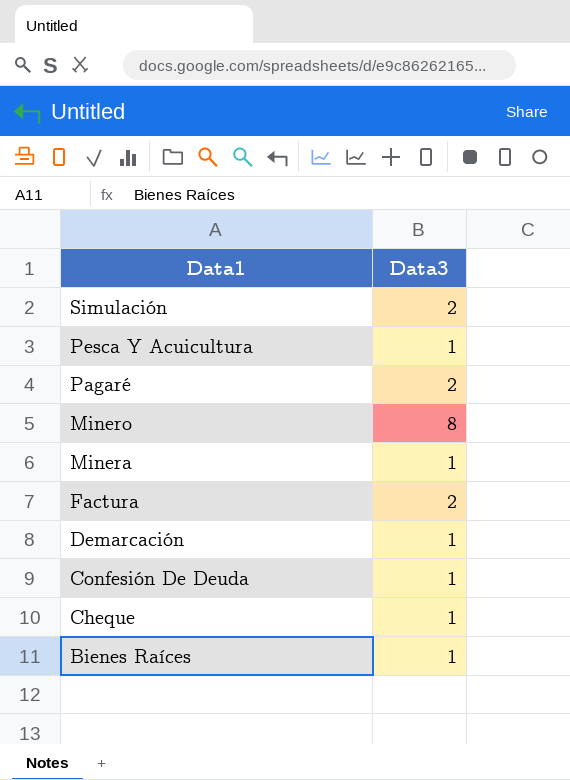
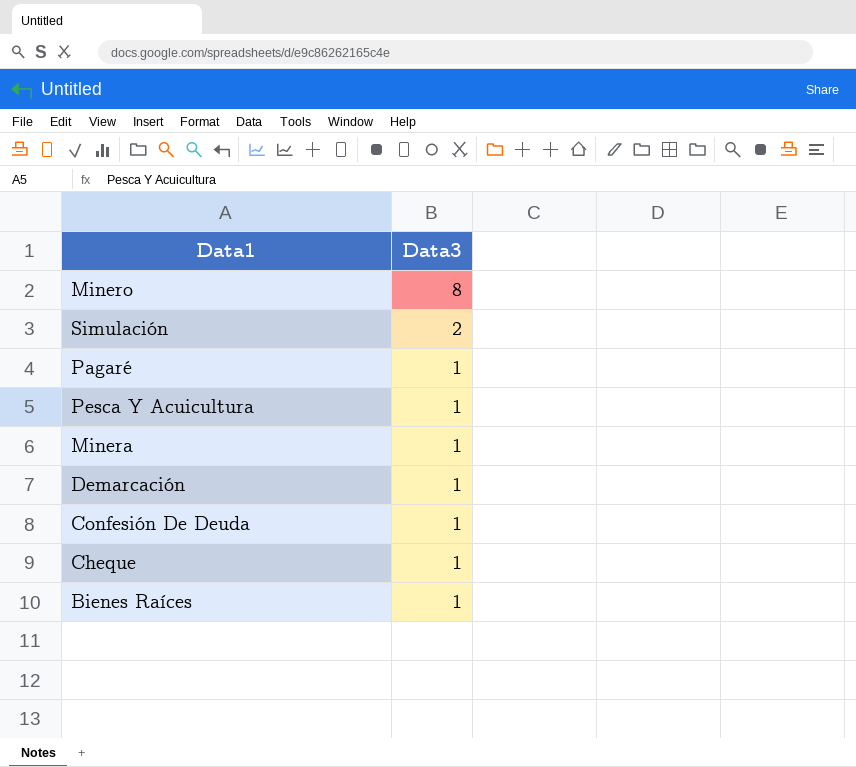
row order: Data1 descending -> Data3 descending
row Factura: 2 -> none
Pagaré | Data3: 2 -> 1

